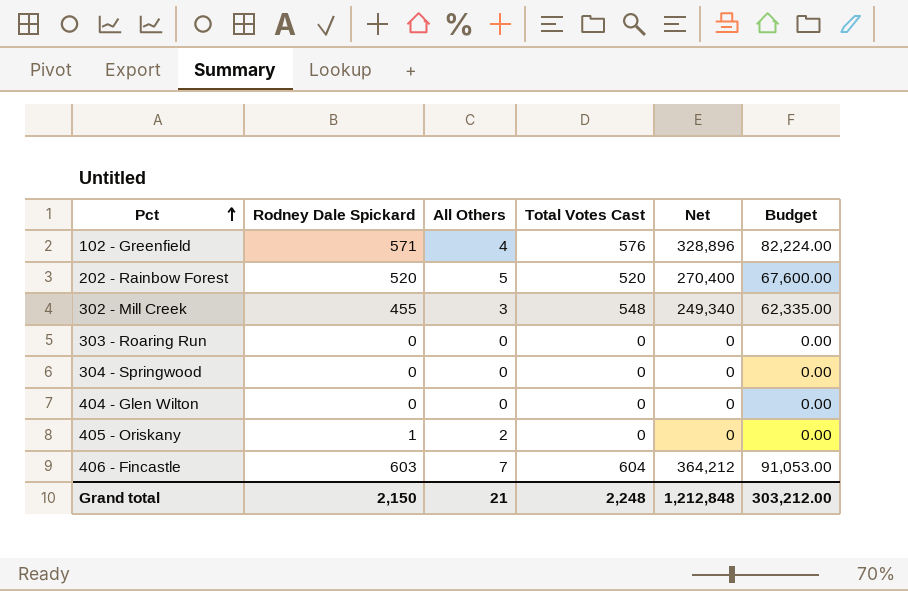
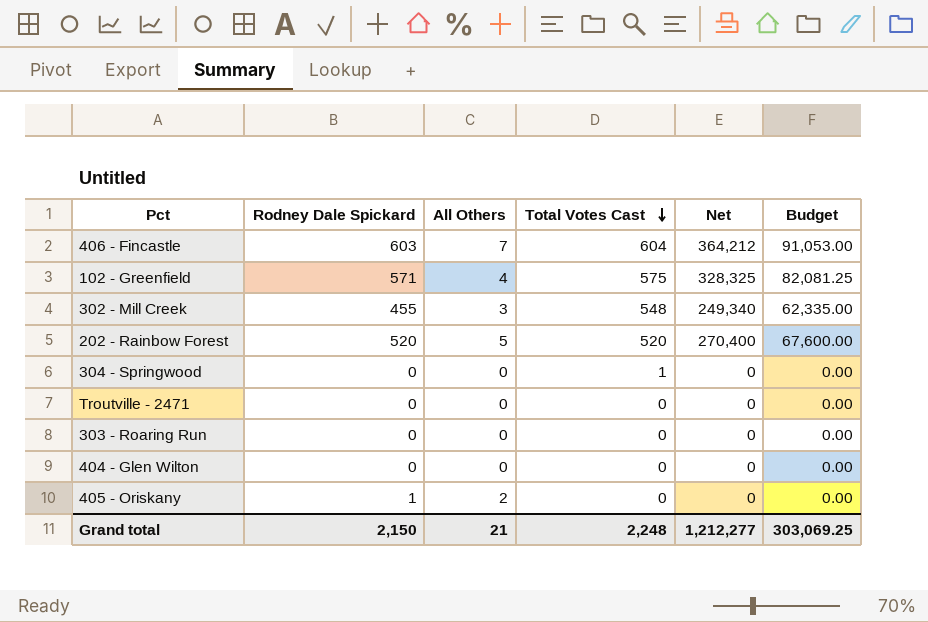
row order: Pct ascending -> Total Votes Cast descending
102 - Greenfield | Total Votes Cast: 576 -> 575
102 - Greenfield | Net: 328,896 -> 328,325
102 - Greenfield | Budget: 82,224.00 -> 82,081.25
304 - Springwood | Total Votes Cast: 0 -> 1
row Troutville - 2471: none -> 0 | 0 | 0 | 0 | 0.00
Grand total | Net: 1,212,848 -> 1,212,277
Grand total | Budget: 303,212.00 -> 303,069.25

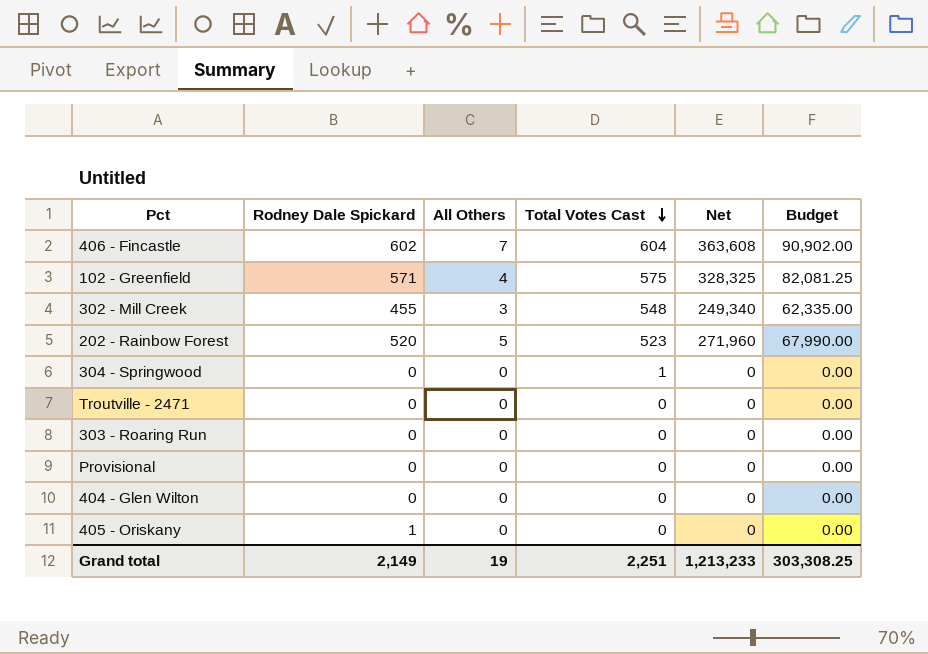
406 - Fincastle | Rodney Dale Spickard: 603 -> 602
406 - Fincastle | Net: 364,212 -> 363,608
406 - Fincastle | Budget: 91,053.00 -> 90,902.00
202 - Rainbow Forest | Total Votes Cast: 520 -> 523
202 - Rainbow Forest | Net: 270,400 -> 271,960
202 - Rainbow Forest | Budget: 67,600.00 -> 67,990.00
row Provisional: none -> 0 | 0 | 0 | 0 | 0.00
405 - Oriskany | All Others: 2 -> 0
Grand total | Rodney Dale Spickard: 2,150 -> 2,149
Grand total | All Others: 21 -> 19
Grand total | Total Votes Cast: 2,248 -> 2,251
Grand total | Net: 1,212,277 -> 1,213,233
Grand total | Budget: 303,069.25 -> 303,308.25

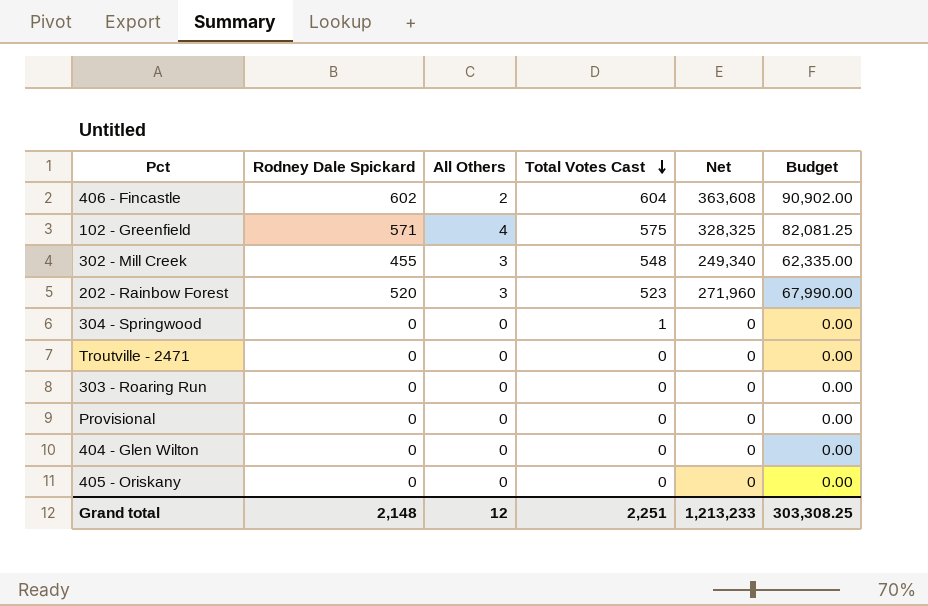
406 - Fincastle | All Others: 7 -> 2
202 - Rainbow Forest | All Others: 5 -> 3
405 - Oriskany | Rodney Dale Spickard: 1 -> 0
Grand total | Rodney Dale Spickard: 2,149 -> 2,148
Grand total | All Others: 19 -> 12

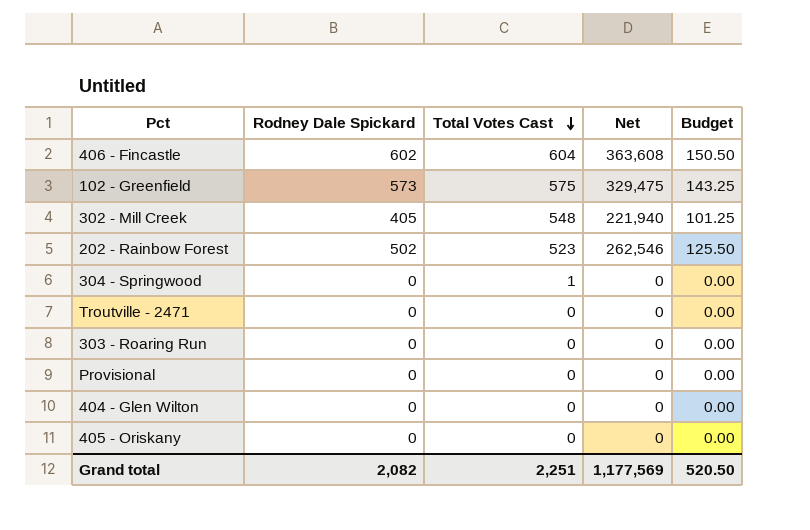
column All Others | position: 3 -> none
column Budget | formula: [Net] * 0.25 -> [Rodney Dale Spickard] * 0.25
102 - Greenfield | Rodney Dale Spickard: 571 -> 573
102 - Greenfield | Net: 328,325 -> 329,475
302 - Mill Creek | Rodney Dale Spickard: 455 -> 405
302 - Mill Creek | Net: 249,340 -> 221,940
202 - Rainbow Forest | Rodney Dale Spickard: 520 -> 502
202 - Rainbow Forest | Net: 271,960 -> 262,546
Grand total | Rodney Dale Spickard: 2,148 -> 2,082
Grand total | Net: 1,213,233 -> 1,177,569
Grand total | Budget: 303,308.25 -> 520.50

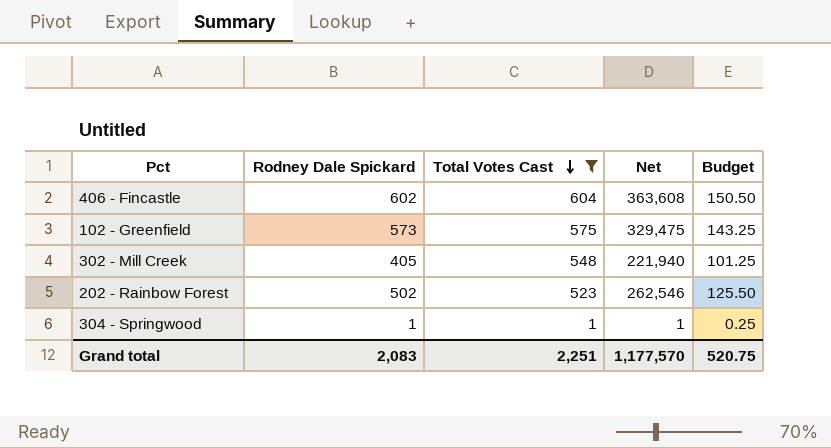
filter: none -> Total Votes Cast != 0
304 - Springwood | Rodney Dale Spickard: 0 -> 1
304 - Springwood | Net: 0 -> 1
304 - Springwood | Budget: 0.00 -> 0.25
Grand total | Rodney Dale Spickard: 2,082 -> 2,083
Grand total | Net: 1,177,569 -> 1,177,570
Grand total | Budget: 520.50 -> 520.75

